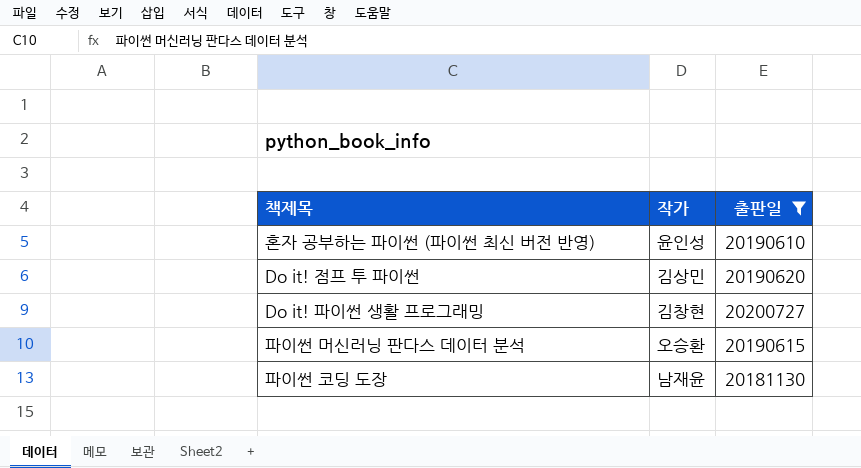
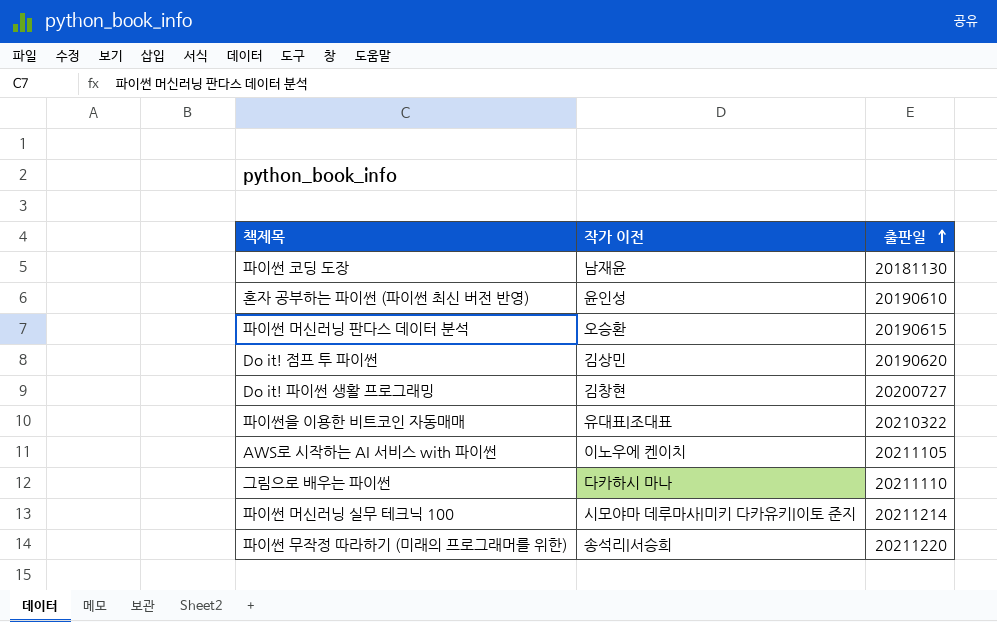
filter: 출판일 <= 20200727 -> none
row order: none -> 출판일 ascending
column name: 작가 -> 작가 이전

